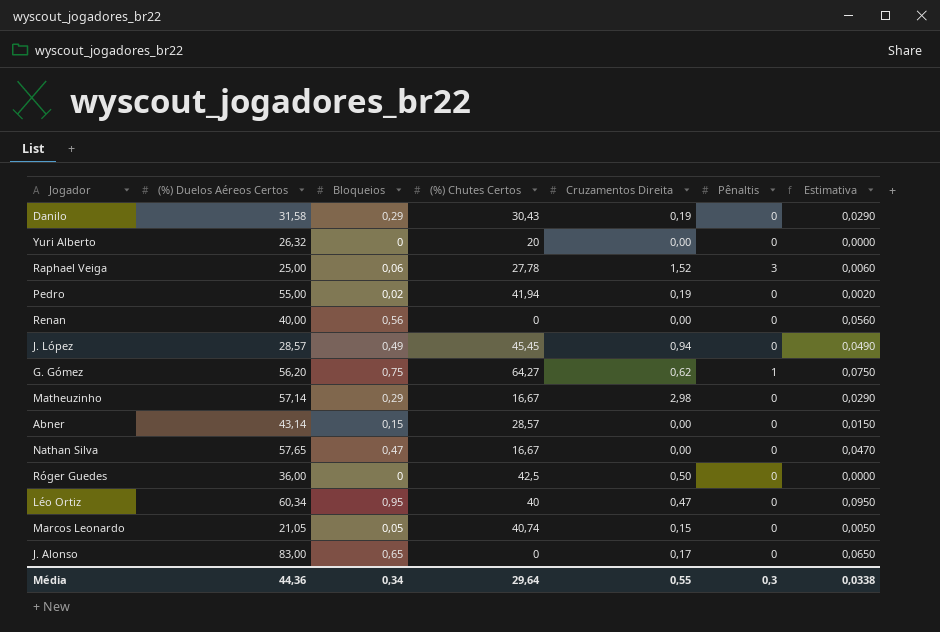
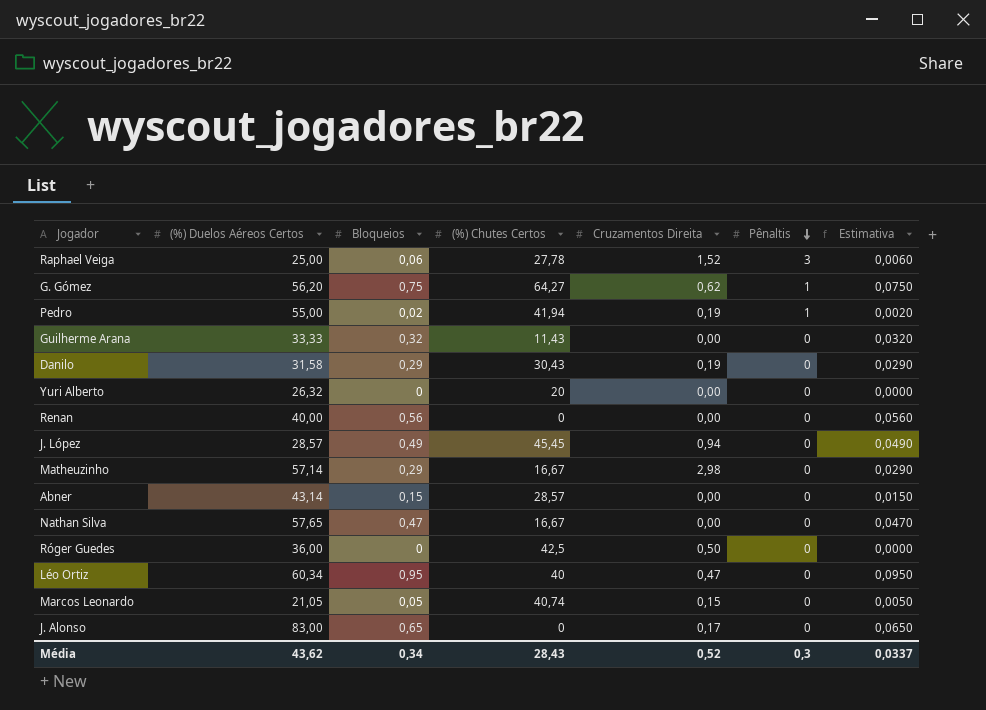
row order: none -> Pênaltis descending
Pedro | Pênaltis: 0 -> 1
row Guilherme Arana: none -> 33,33 | 0,32 | 11,43 | 0,00 | 0 | 0,0320
Média | (%) Duelos Aéreos Certos: 44,36 -> 43,62
Média | (%) Chutes Certos: 29,64 -> 28,43
Média | Cruzamentos Direita: 0,55 -> 0,52
Média | Estimativa: 0,0338 -> 0,0337

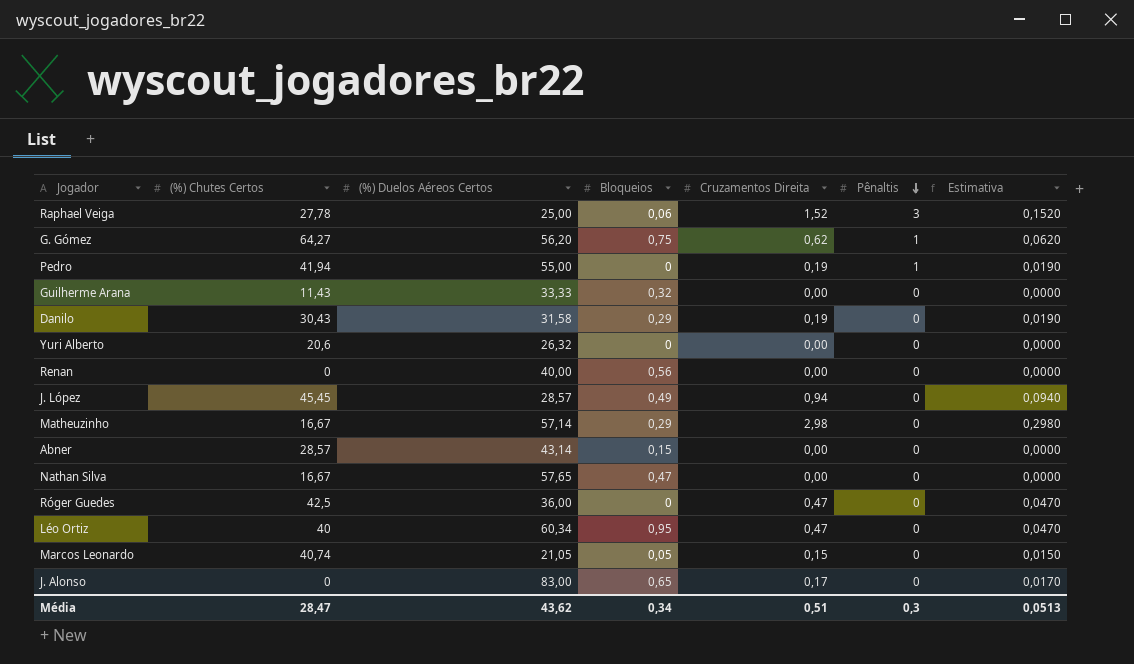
column (%) Chutes Certos | position: 4 -> 2
column Estimativa | formula: [Bloqueios] * 0,1 -> [Cruzamentos Direita] * 0,1
Pedro | Bloqueios: 0,02 -> 0
Yuri Alberto | (%) Chutes Certos: 20 -> 20,6
Róger Guedes | Cruzamentos Direita: 0,50 -> 0,47
Média | (%) Chutes Certos: 28,43 -> 28,47
Média | Cruzamentos Direita: 0,52 -> 0,51
Média | Estimativa: 0,0337 -> 0,0513

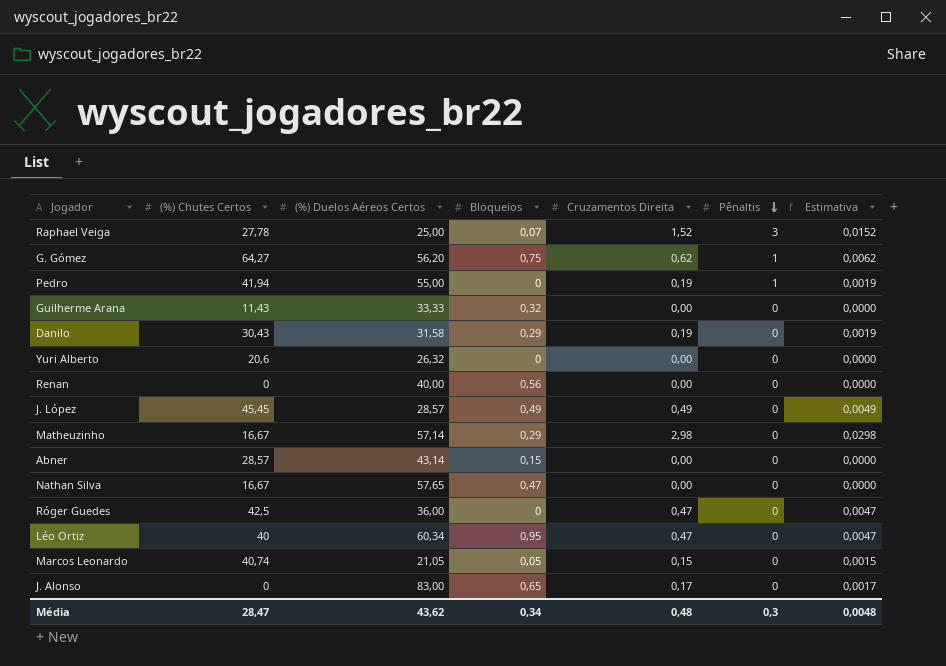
column Estimativa | formula: [Cruzamentos Direita] * 0,1 -> [Cruzamentos Direita] * 0,01
Raphael Veiga | Bloqueios: 0,06 -> 0,07
J. López | Cruzamentos Direita: 0,94 -> 0,49
Média | Cruzamentos Direita: 0,51 -> 0,48
Média | Estimativa: 0,0513 -> 0,0048

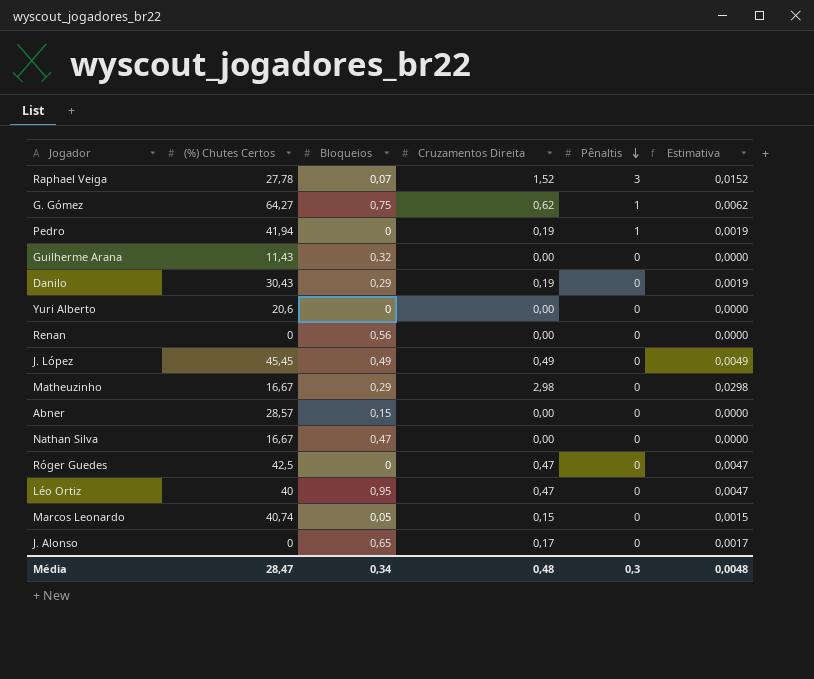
column (%) Duelos Aéreos Certos | position: 3 -> none

